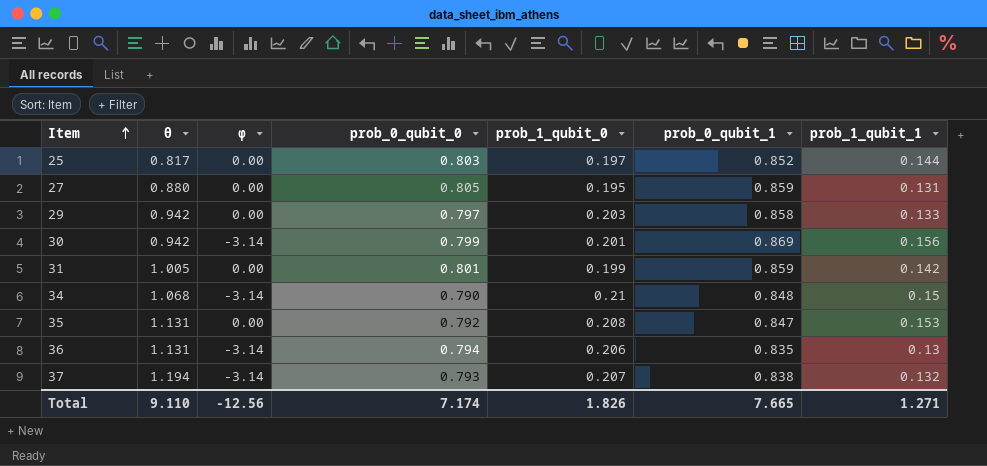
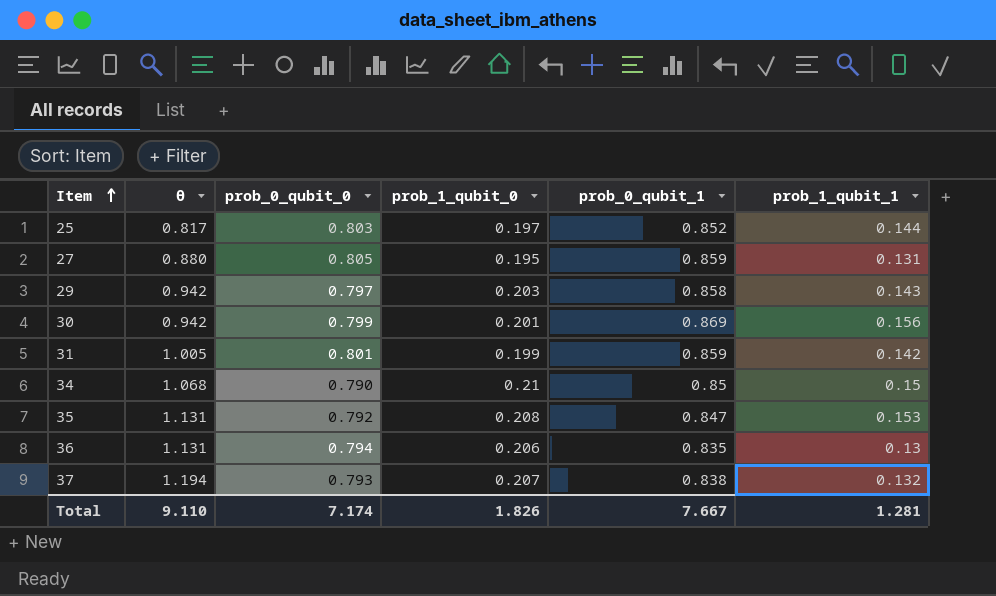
column ϕ | position: 3 -> none
29 | prob_1_qubit_1: 0.133 -> 0.143
34 | prob_0_qubit_1: 0.848 -> 0.85
Total | prob_0_qubit_1: 7.665 -> 7.667
Total | prob_1_qubit_1: 1.271 -> 1.281

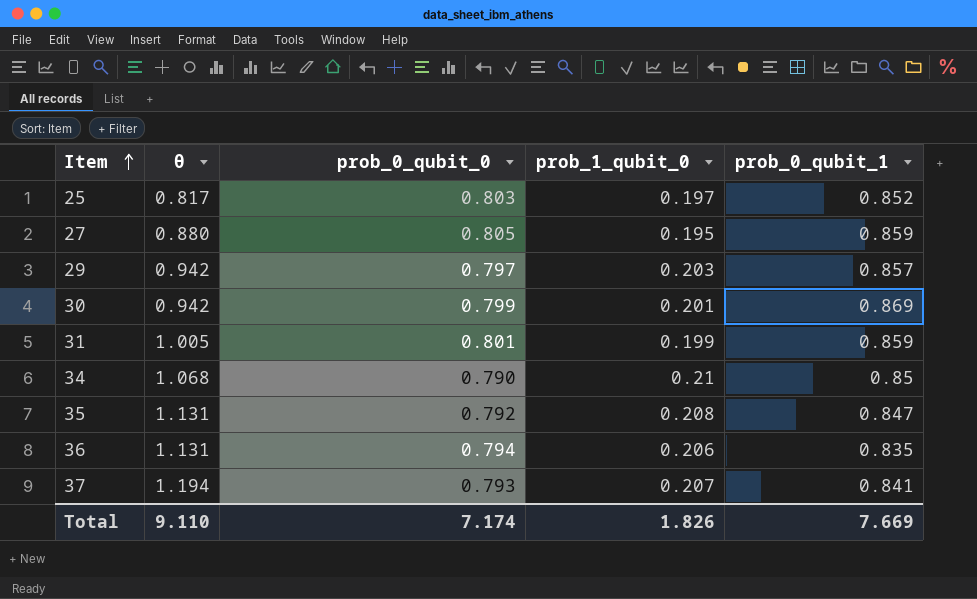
column prob_1_qubit_1 | position: 6 -> none
29 | prob_0_qubit_1: 0.858 -> 0.857
37 | prob_0_qubit_1: 0.838 -> 0.841
Total | prob_0_qubit_1: 7.667 -> 7.669

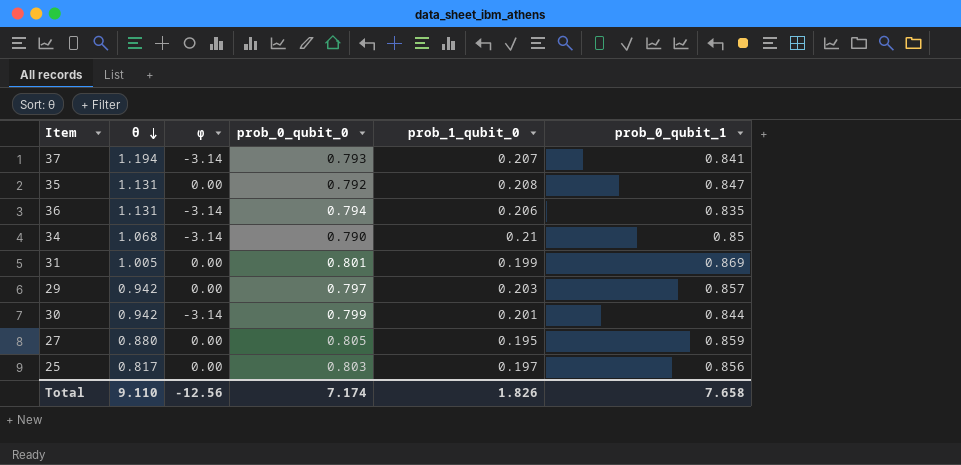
row order: Item ascending -> θ descending
column ϕ | position: none -> 3
31 | prob_0_qubit_1: 0.859 -> 0.869
30 | prob_0_qubit_1: 0.869 -> 0.844
25 | prob_0_qubit_1: 0.852 -> 0.856
Total | prob_0_qubit_1: 7.669 -> 7.658

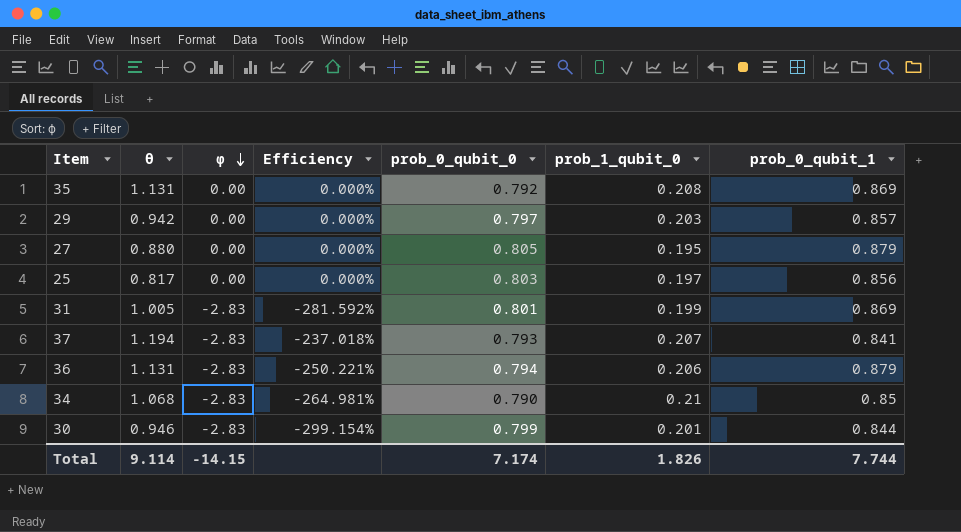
row order: θ descending -> ϕ descending
column Efficiency | formula: none -> [ϕ] / [θ]
35 | prob_0_qubit_1: 0.847 -> 0.869
27 | prob_0_qubit_1: 0.859 -> 0.879
31 | ϕ: 0.00 -> -2.83
37 | ϕ: -3.14 -> -2.83
36 | ϕ: -3.14 -> -2.83
36 | prob_0_qubit_1: 0.835 -> 0.879
34 | ϕ: -3.14 -> -2.83
30 | θ: 0.942 -> 0.946
30 | ϕ: -3.14 -> -2.83
Total | θ: 9.110 -> 9.114
Total | ϕ: -12.56 -> -14.15
Total | prob_0_qubit_1: 7.658 -> 7.744

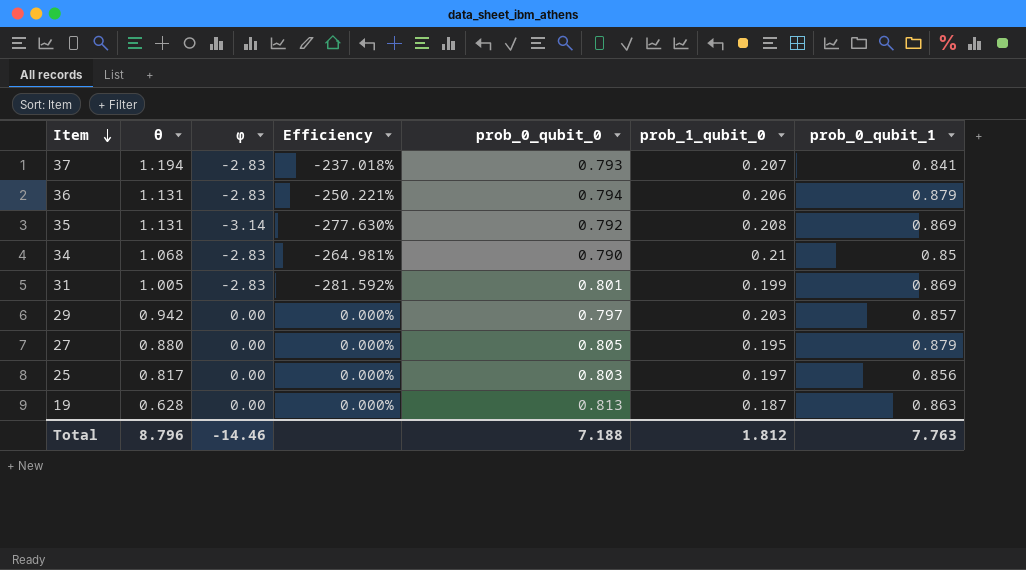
row order: ϕ descending -> Item descending
row 30: 0.946 | -2.83 | -299.154% | 0.799 | 0.201 | 0.844 -> none
35 | ϕ: 0.00 -> -3.14
35 | Efficiency: 0.000% -> -277.630%
row 19: none -> 0.628 | 0.00 | 0.000% | 0.813 | 0.187 | 0.863
Total | θ: 9.114 -> 8.796
Total | ϕ: -14.15 -> -14.46
Total | prob_0_qubit_0: 7.174 -> 7.188
Total | prob_1_qubit_0: 1.826 -> 1.812
Total | prob_0_qubit_1: 7.744 -> 7.763

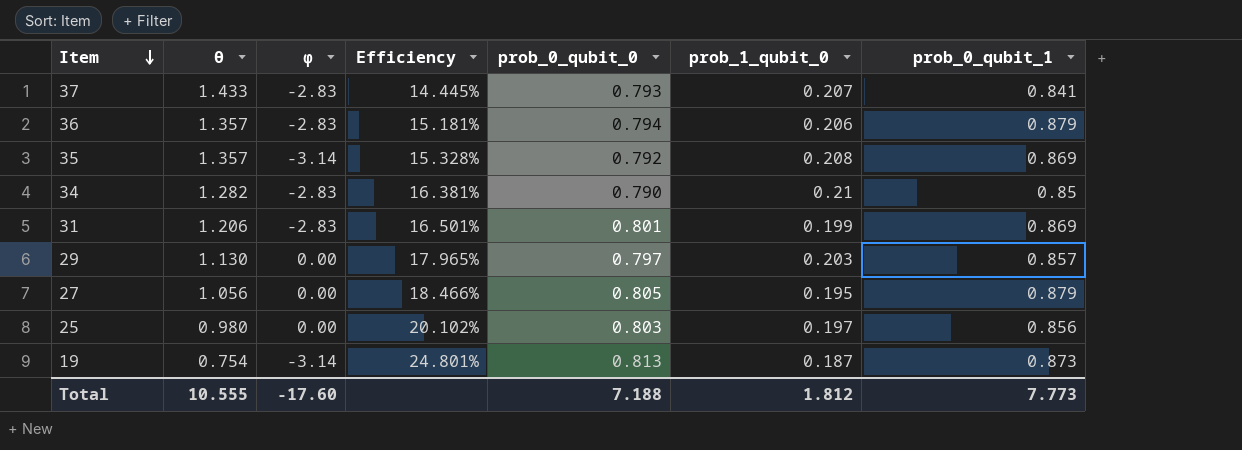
column Efficiency | formula: [ϕ] / [θ] -> [prob_1_qubit_0] / [θ]
37 | θ: 1.194 -> 1.433
36 | θ: 1.131 -> 1.357
35 | θ: 1.131 -> 1.357
34 | θ: 1.068 -> 1.282
31 | θ: 1.005 -> 1.206
29 | θ: 0.942 -> 1.130
27 | θ: 0.880 -> 1.056
25 | θ: 0.817 -> 0.980
19 | θ: 0.628 -> 0.754
19 | ϕ: 0.00 -> -3.14
19 | prob_0_qubit_1: 0.863 -> 0.873
Total | θ: 8.796 -> 10.555
Total | ϕ: -14.46 -> -17.60
Total | prob_0_qubit_1: 7.763 -> 7.773

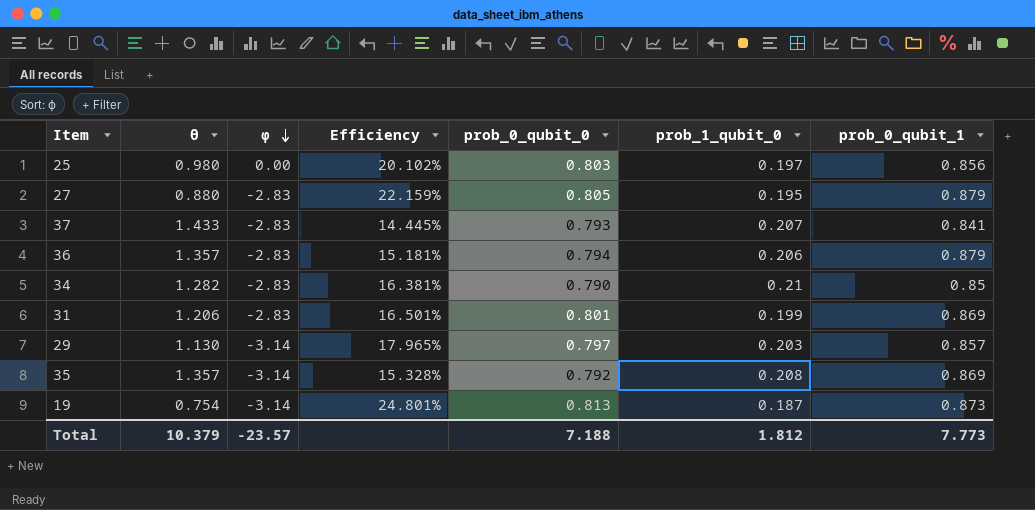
row order: Item descending -> ϕ descending
27 | θ: 1.056 -> 0.880
27 | ϕ: 0.00 -> -2.83
27 | Efficiency: 18.466% -> 22.159%
29 | ϕ: 0.00 -> -3.14
Total | θ: 10.555 -> 10.379
Total | ϕ: -17.60 -> -23.57

